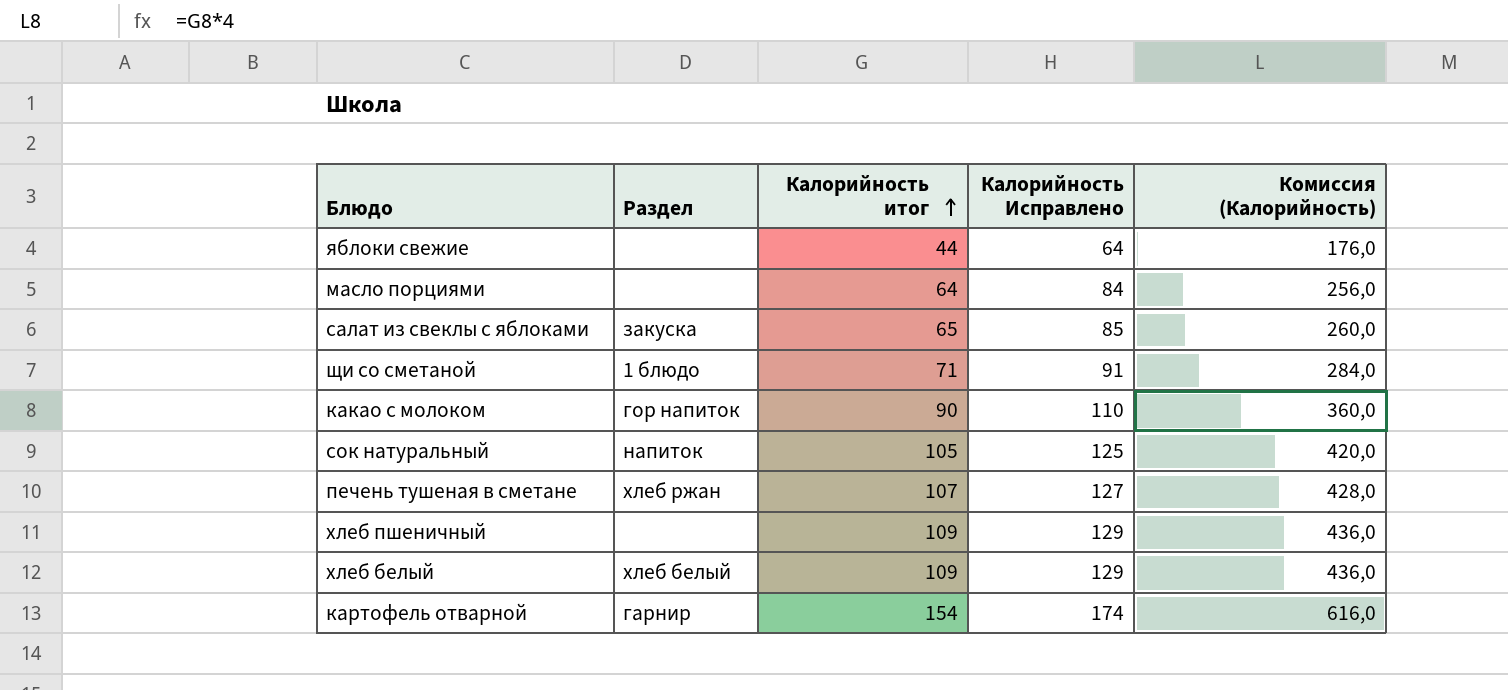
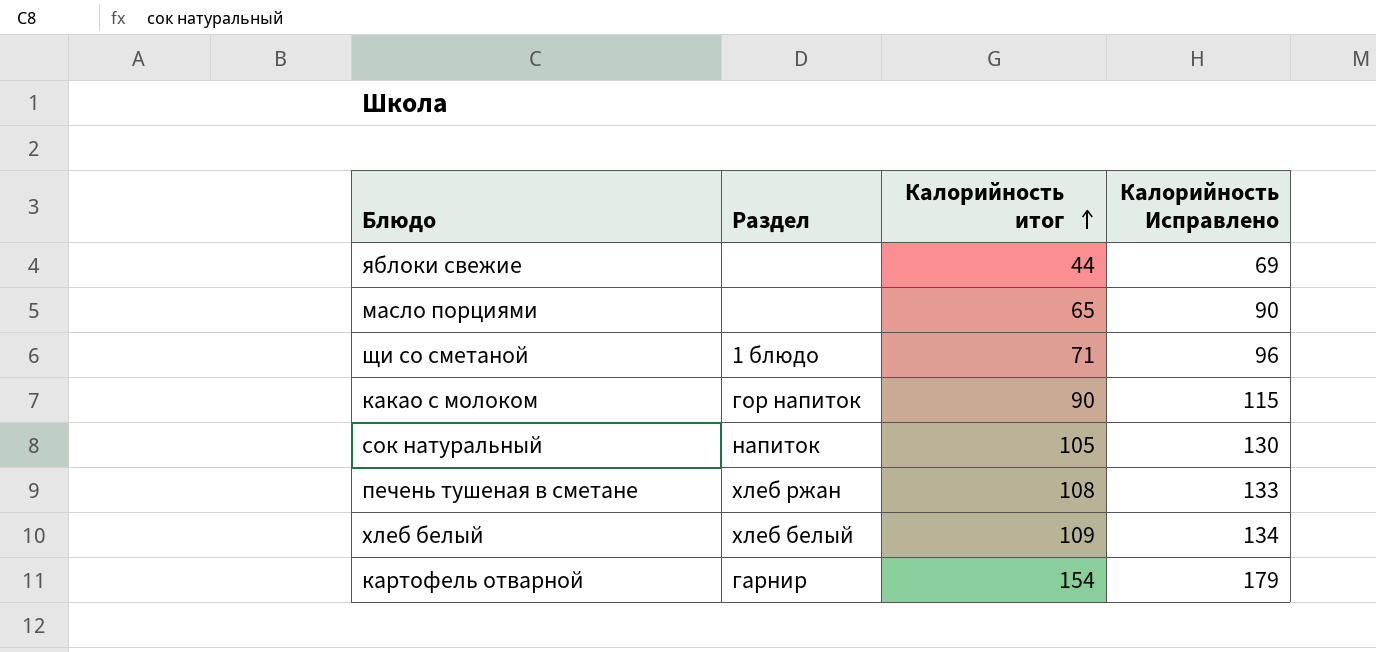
column Комиссия (Калорийность) | formula: [Калорийность итог] * 4 -> none
column Калорийность Исправлено | formula: [Калорийность итог] + 20 -> [Калорийность итог] + 25
row салат из свеклы с яблоками: закуска | 65 | 85 | 260,0 -> none
row хлеб пшеничный: none | 109 | 129 | 436,0 -> none
масло порциями | Калорийность итог: 64 -> 65
печень тушеная в сметане | Калорийность итог: 107 -> 108

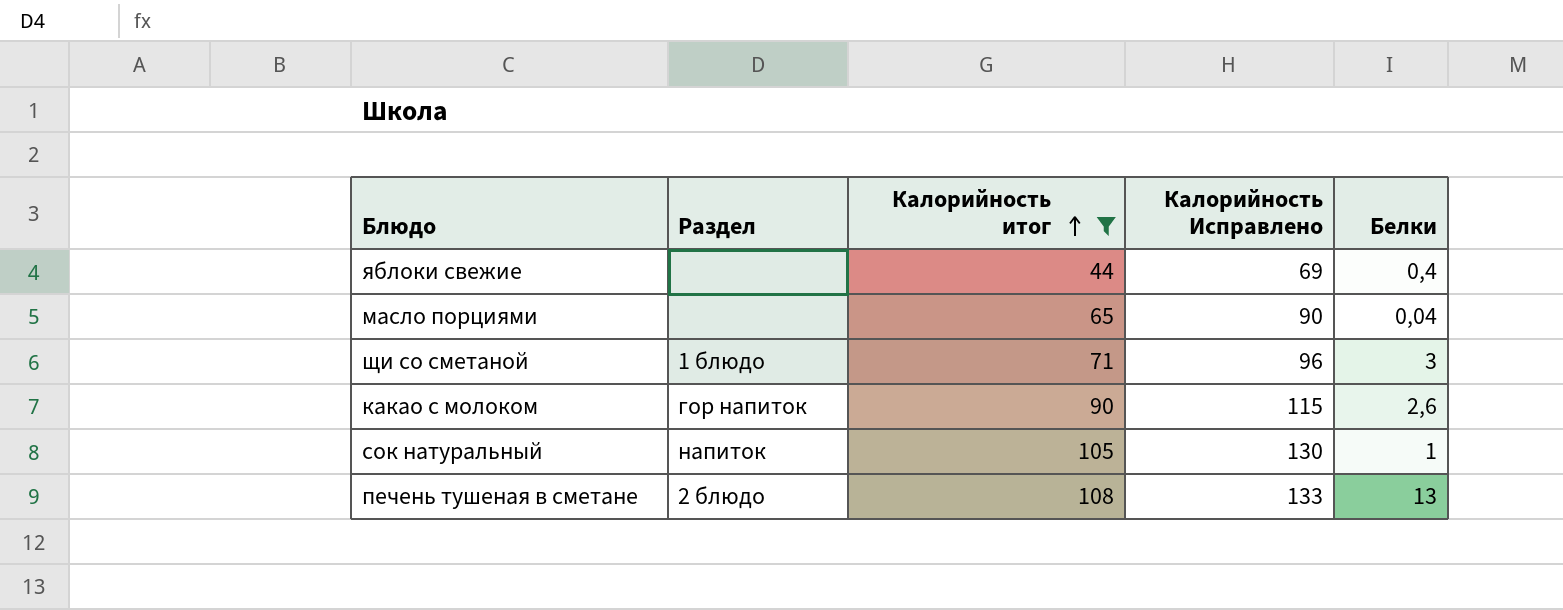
filter: none -> Калорийность итог <= 108
column Белки | position: none -> 5
печень тушеная в сметане | Раздел: хлеб ржан -> 2 блюдо

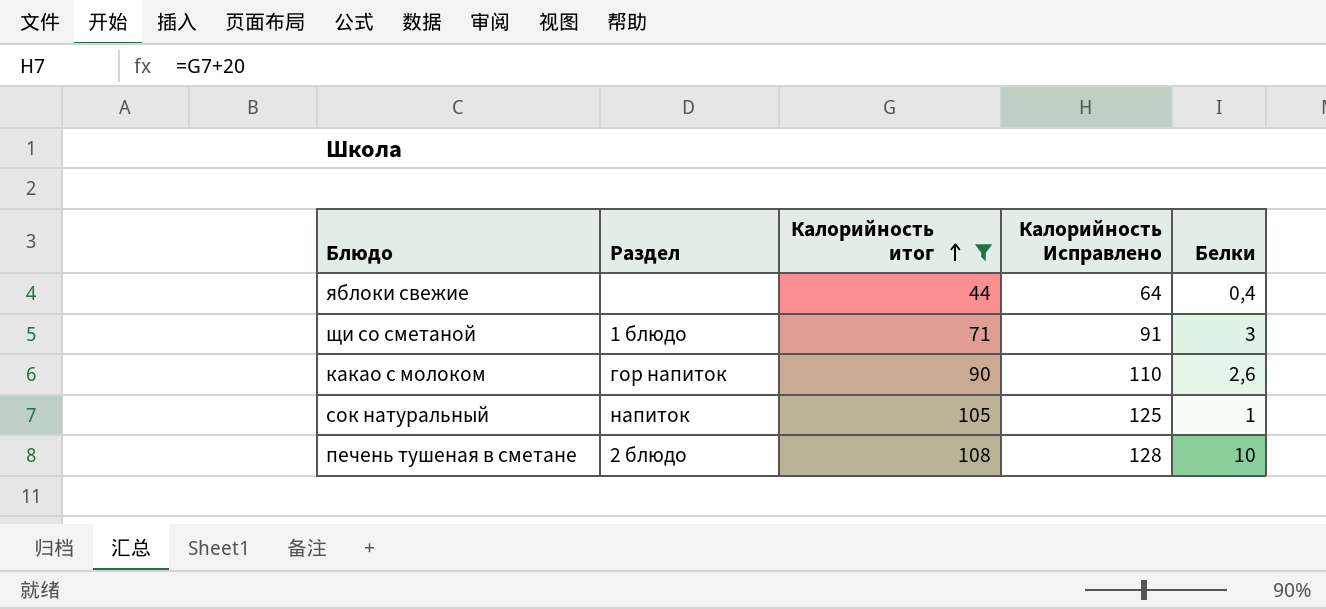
column Калорийность Исправлено | formula: [Калорийность итог] + 25 -> [Калорийность итог] + 20
row масло порциями: none | 65 | 90 | 0,04 -> none
печень тушеная в сметане | Белки: 13 -> 10

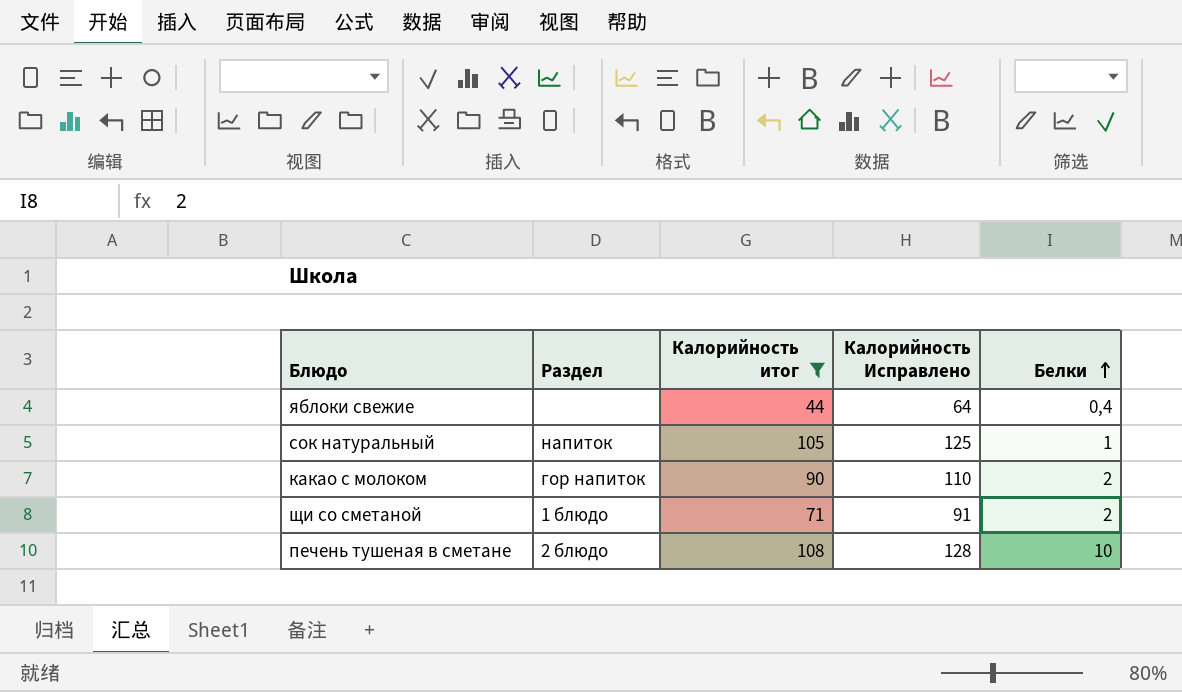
row order: Калорийность итог ascending -> Белки ascending
какао с молоком | Белки: 2,6 -> 2
щи со сметаной | Белки: 3 -> 2

